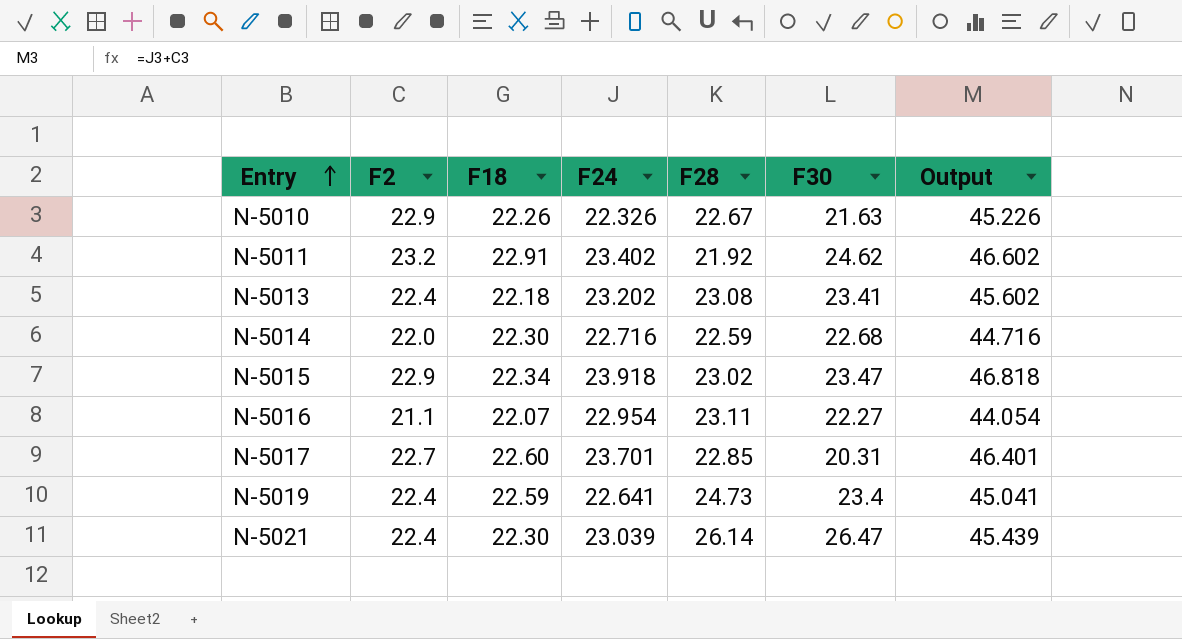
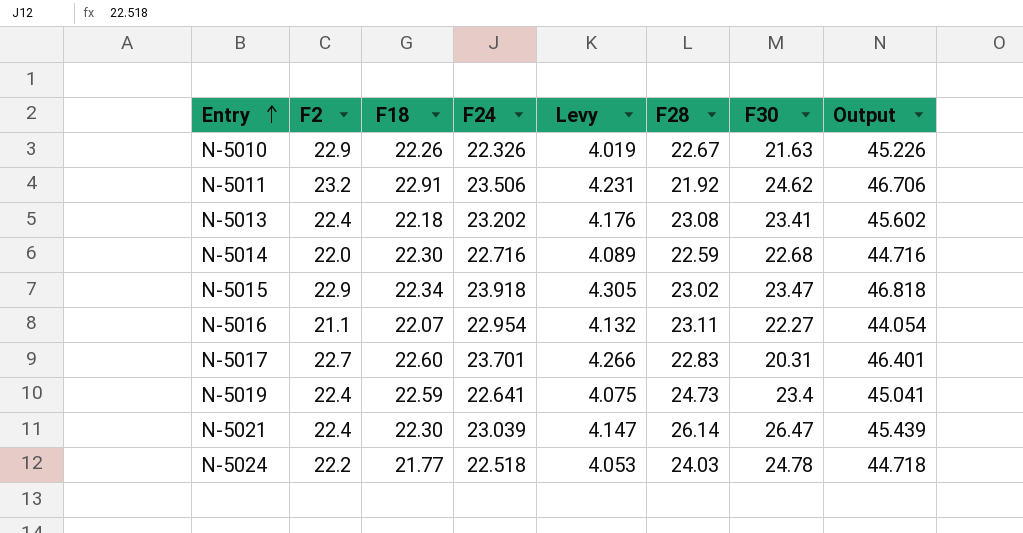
column Levy | formula: none -> [F24] * 0.18
N-5011 | F24: 23.402 -> 23.506
N-5011 | Output: 46.602 -> 46.706
N-5017 | F28: 22.85 -> 22.83
row N-5024: none -> 22.2 | 21.77 | 22.518 | 4.053 | 24.03 | 24.78 | 44.718

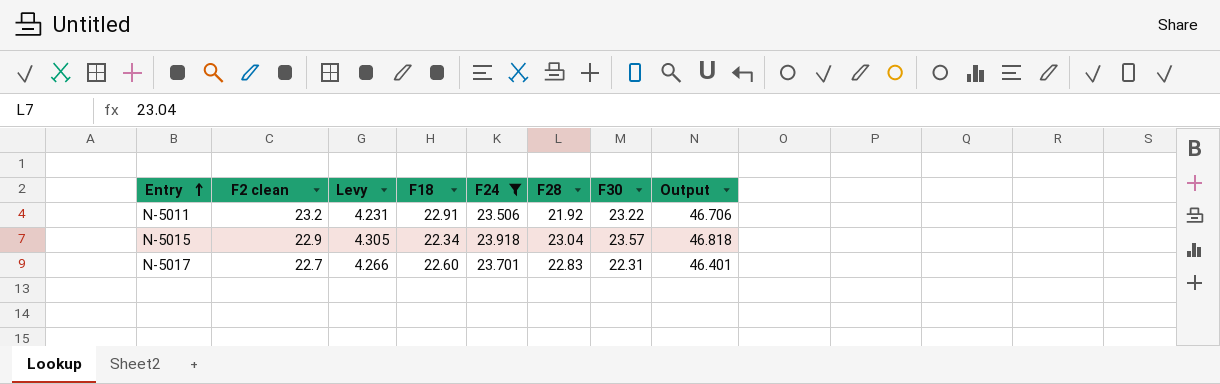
filter: none -> F24 >= 23.506
column name: F2 -> F2 clean
column Levy | position: 5 -> 3
N-5011 | F30: 24.62 -> 23.22
N-5015 | F28: 23.02 -> 23.04
N-5015 | F30: 23.47 -> 23.57
N-5017 | F30: 20.31 -> 22.31

